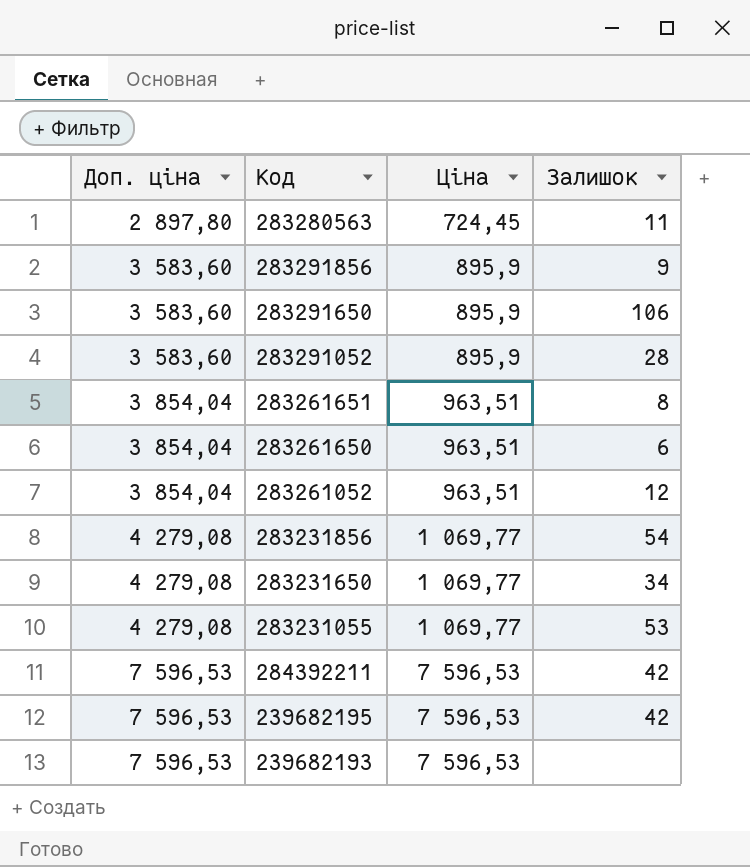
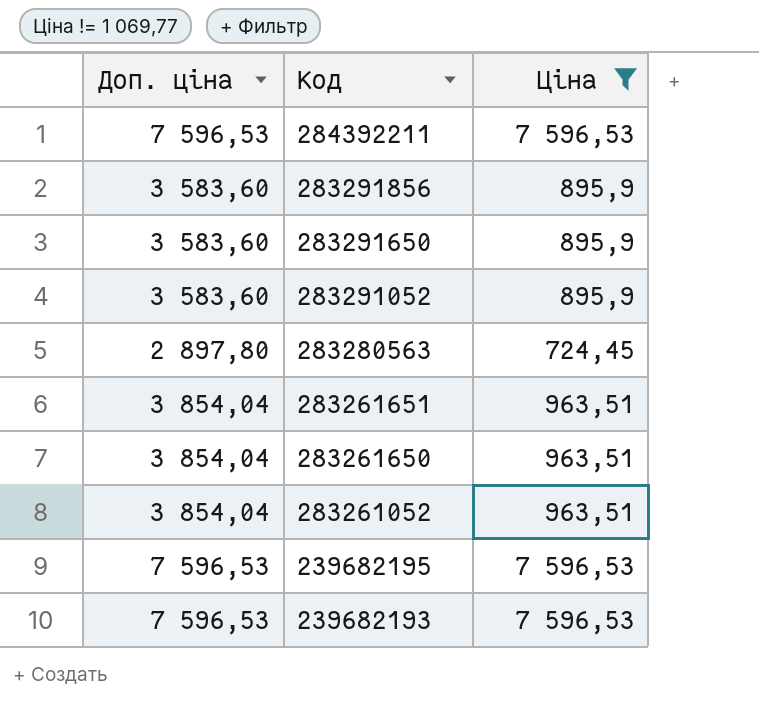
filter: none -> Ціна != 1 069,77
row order: Доп. ціна ascending -> Код descending
column Залишок | position: 4 -> none

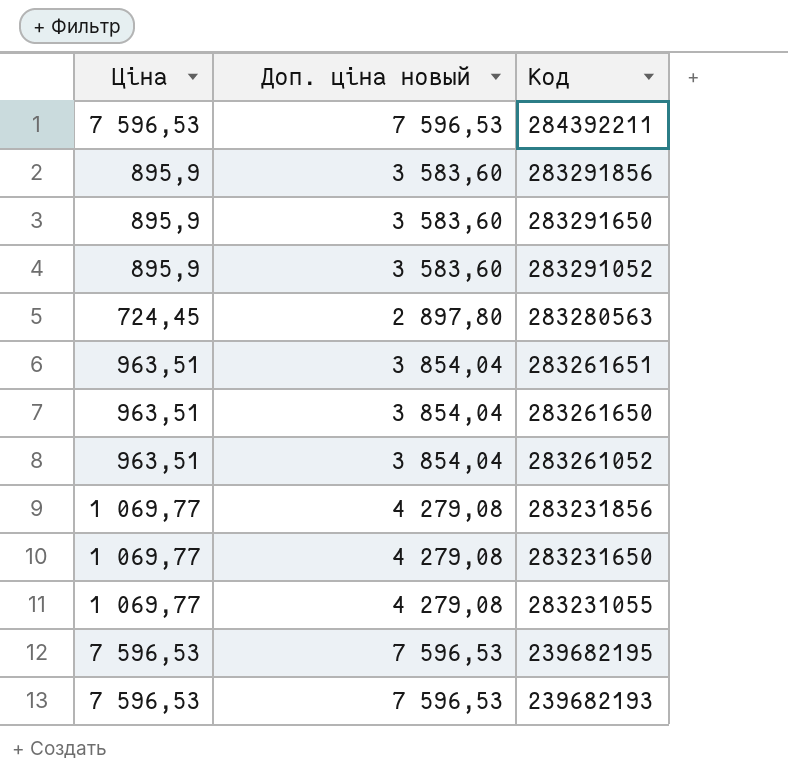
filter: Ціна != 1 069,77 -> none
column Ціна | position: 3 -> 1
column name: Доп. ціна -> Доп. ціна новый

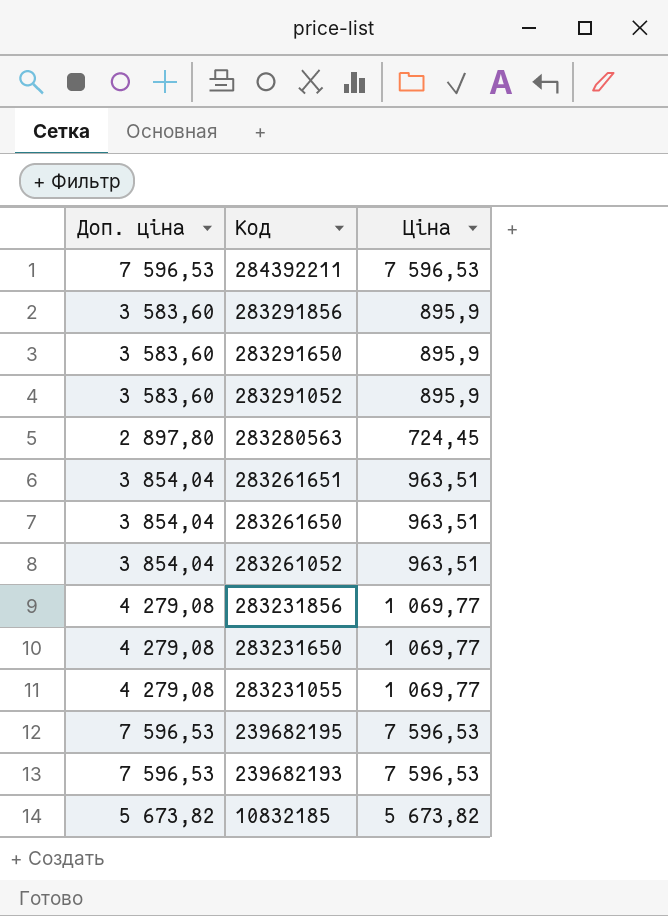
column name: Доп. ціна новый -> Доп. ціна
column Ціна | position: 1 -> 3
row 10832185: none -> 5 673,82 | 5 673,82

